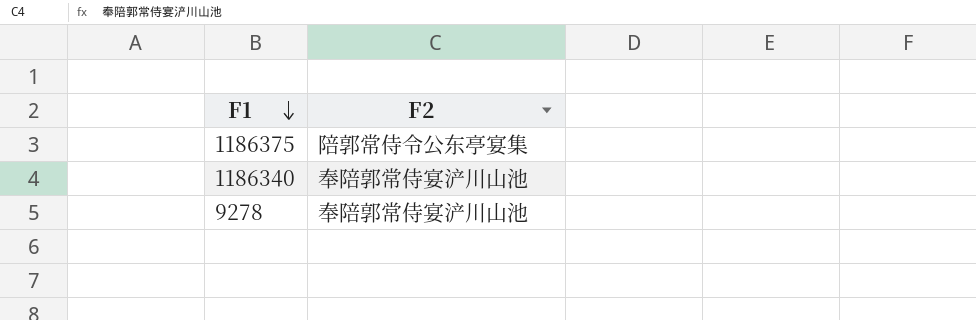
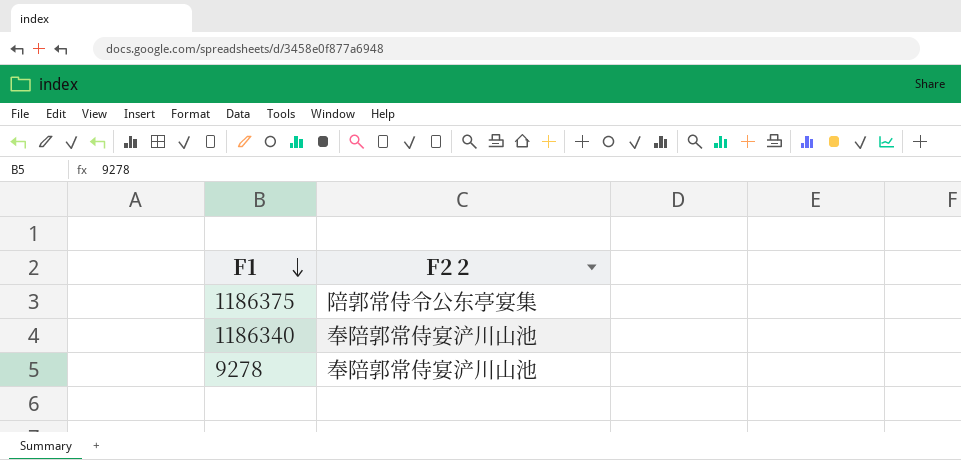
column name: F2 -> F2 2

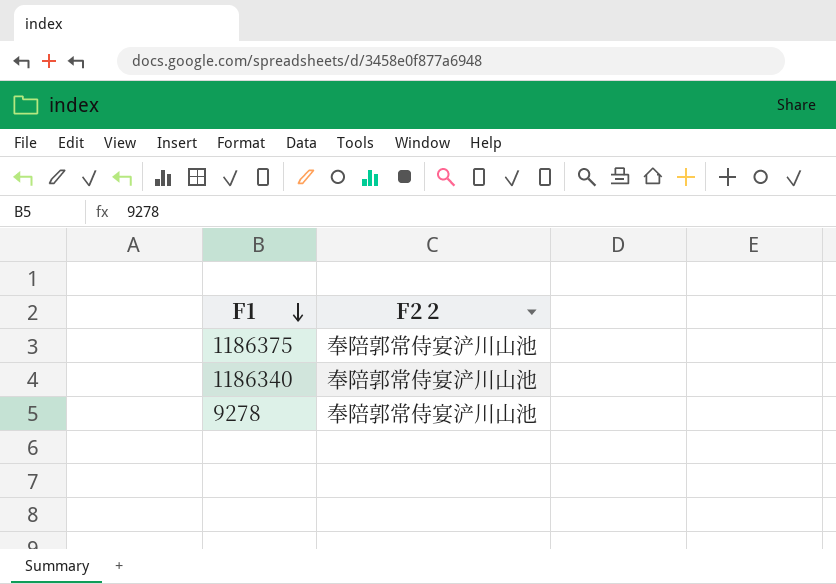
1186375 | F2 2: 陪郭常侍令公东亭宴集 -> 奉陪郭常侍宴浐川山池

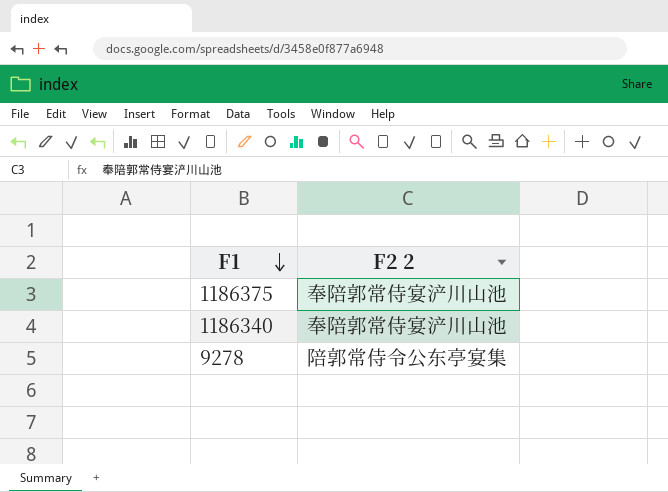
9278 | F2 2: 奉陪郭常侍宴浐川山池 -> 陪郭常侍令公东亭宴集

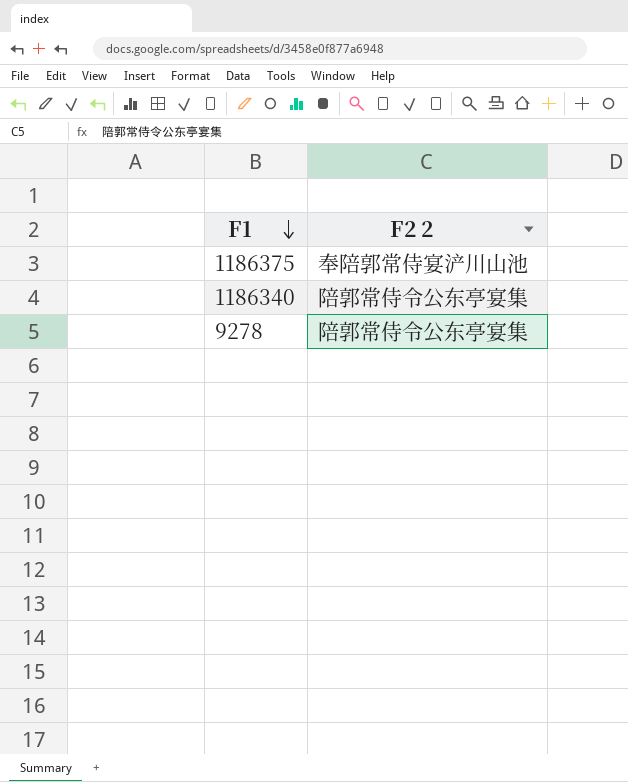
1186340 | F2 2: 奉陪郭常侍宴浐川山池 -> 陪郭常侍令公东亭宴集

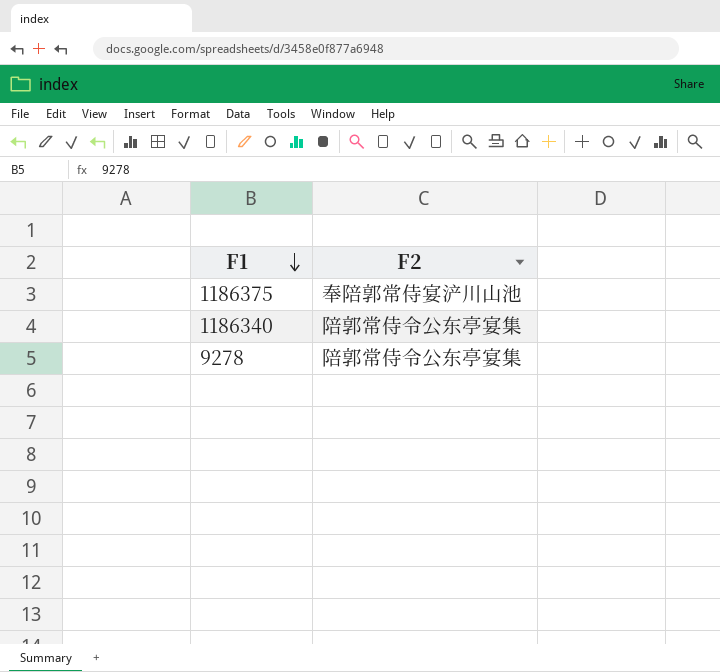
column name: F2 2 -> F2

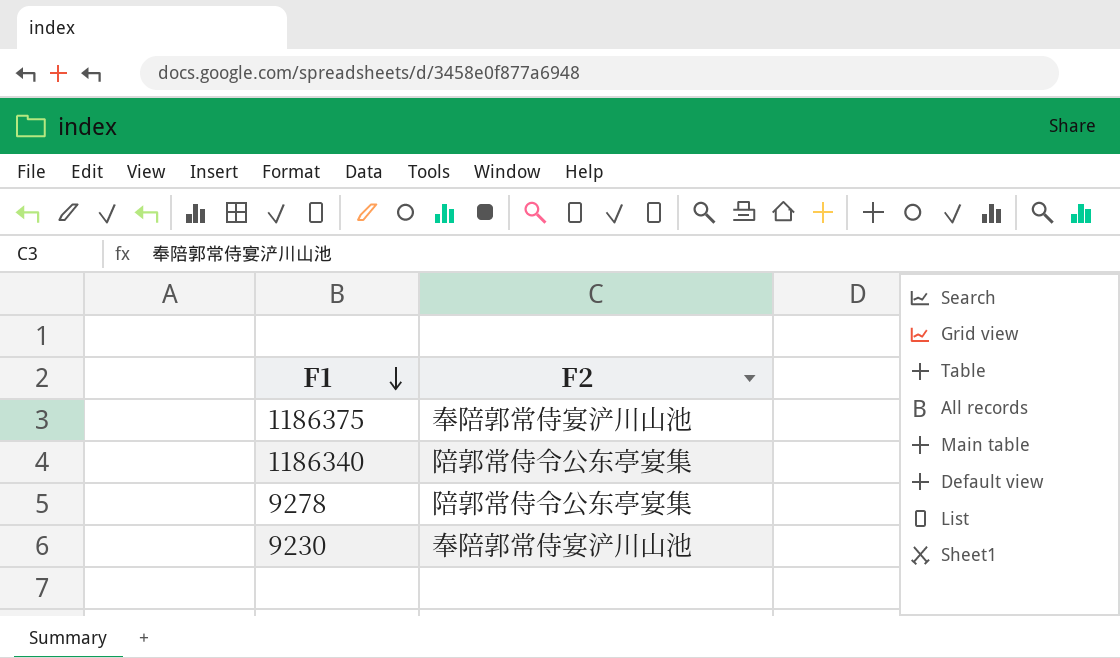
row 9230: none -> 奉陪郭常侍宴浐川山池

